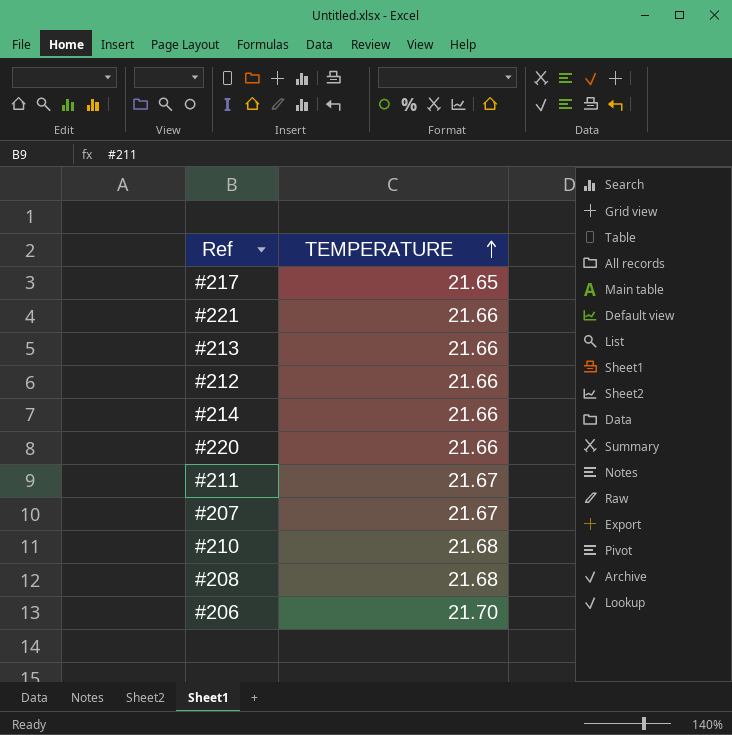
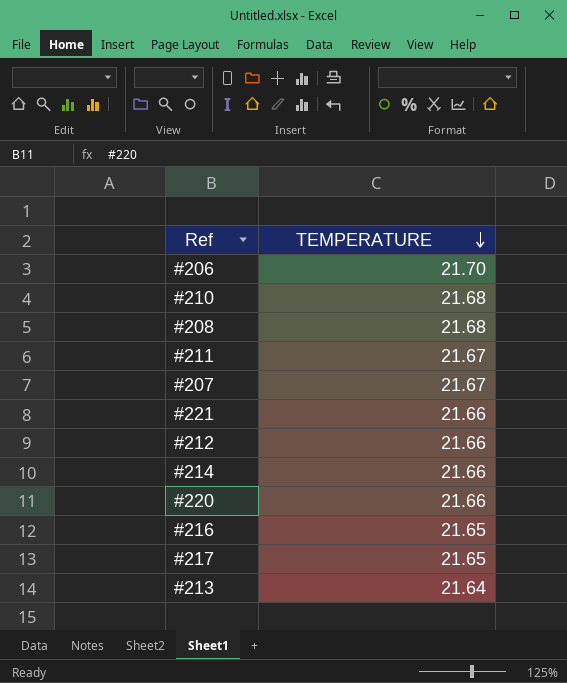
row order: TEMPERATURE ascending -> TEMPERATURE descending
row #216: none -> 21.65
#213 | TEMPERATURE: 21.66 -> 21.64

